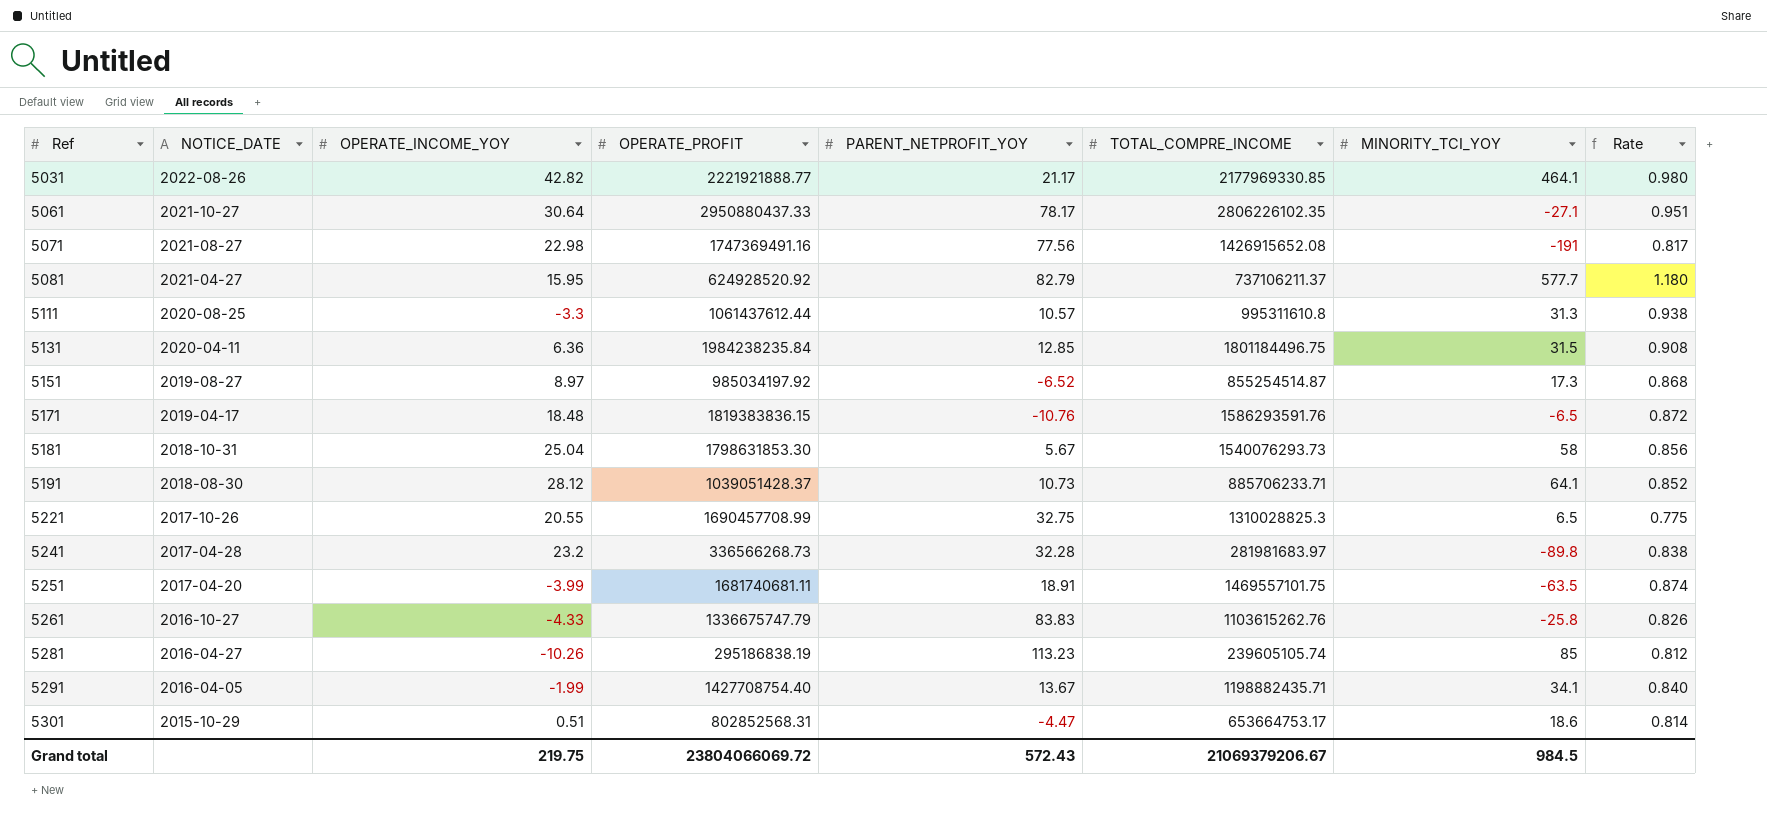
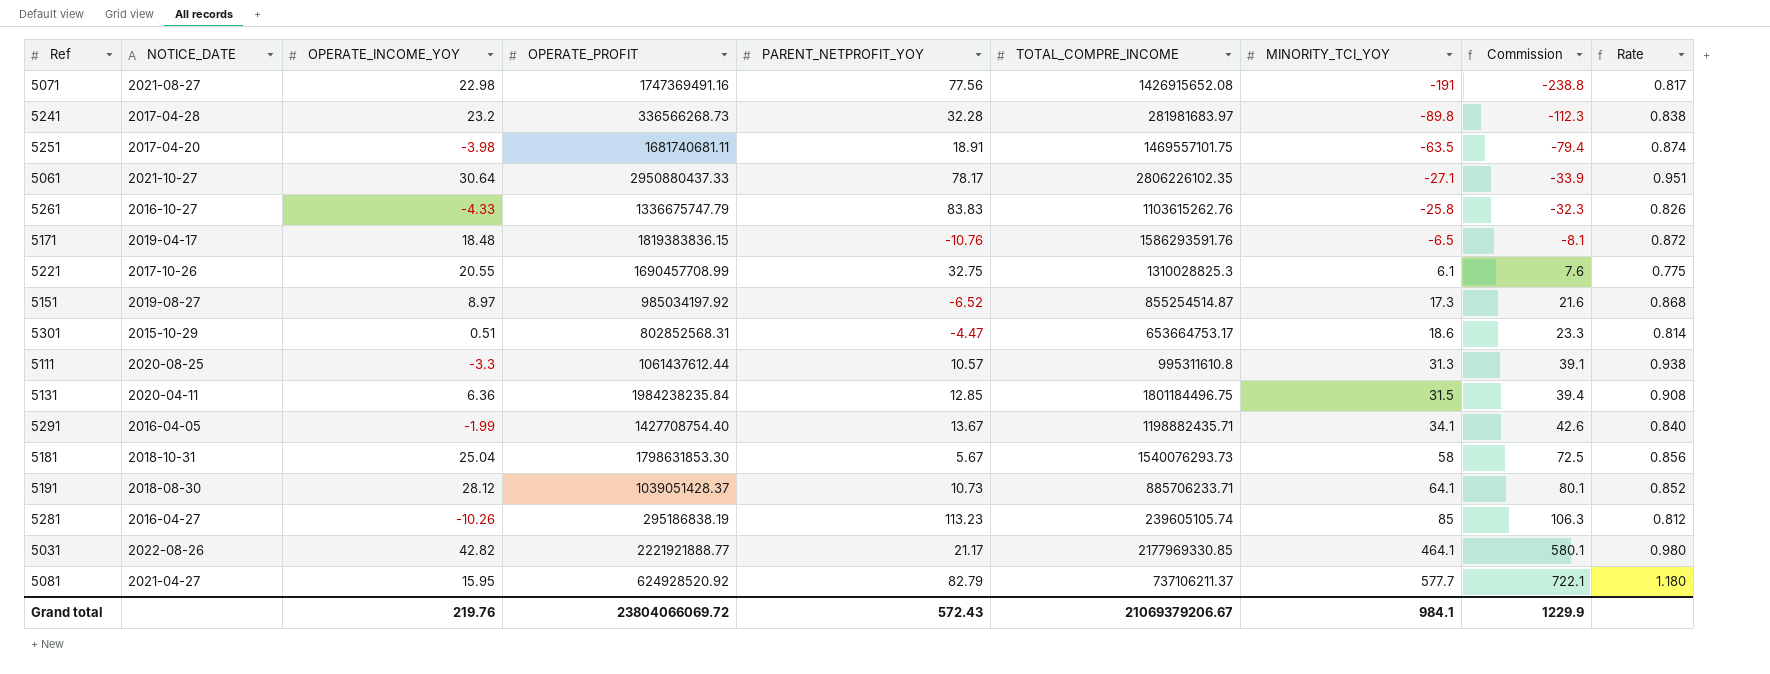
row order: Ref ascending -> MINORITY_TCI_YOY ascending
column Commission | formula: none -> [MINORITY_TCI_YOY] * 1.25
5251 | OPERATE_INCOME_YOY: -3.99 -> -3.98
5221 | MINORITY_TCI_YOY: 6.5 -> 6.1
Grand total | OPERATE_INCOME_YOY: 219.75 -> 219.76
Grand total | MINORITY_TCI_YOY: 984.5 -> 984.1

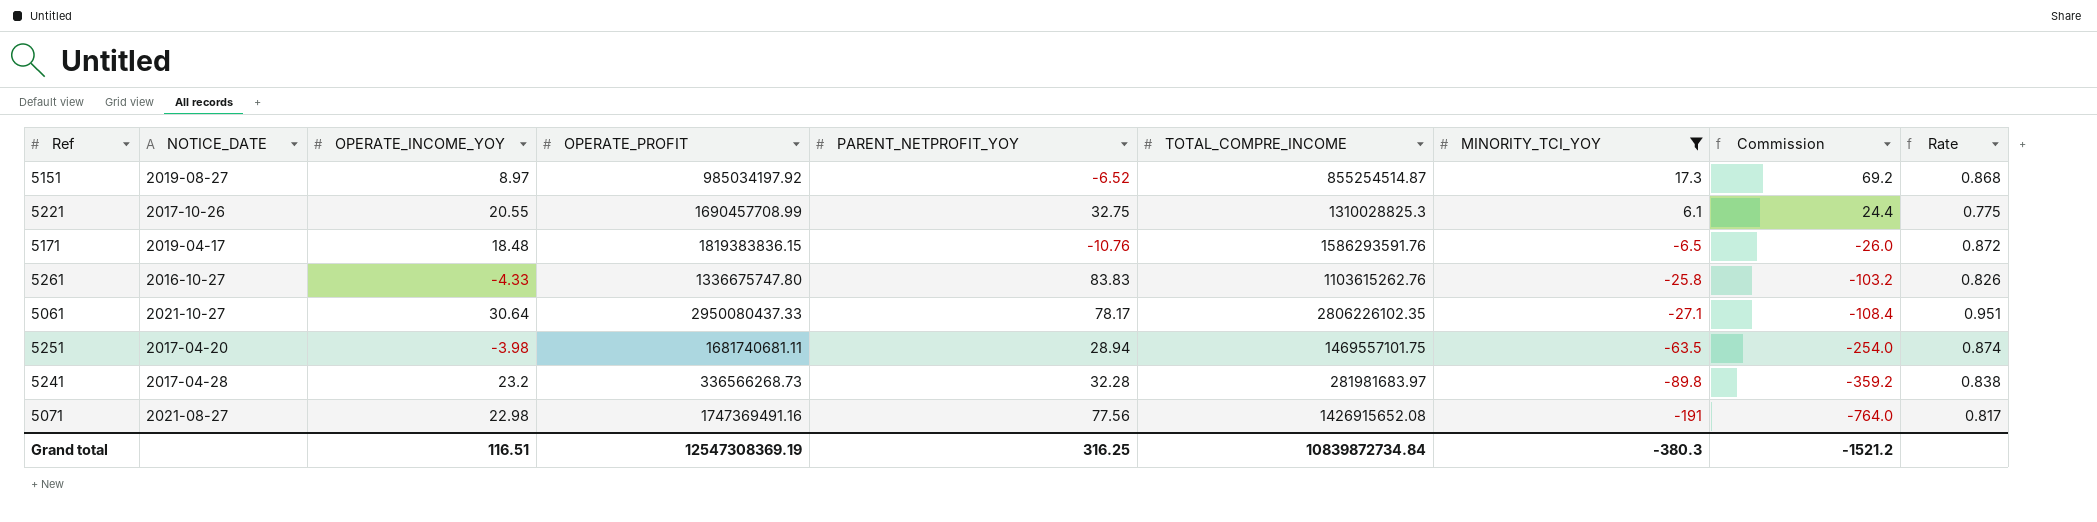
filter: none -> MINORITY_TCI_YOY <= 17.3
row order: MINORITY_TCI_YOY ascending -> MINORITY_TCI_YOY descending
column Commission | formula: [MINORITY_TCI_YOY] * 1.25 -> [MINORITY_TCI_YOY] * 4
5261 | OPERATE_PROFIT: 1336675747.79 -> 1336675747.80
5061 | OPERATE_PROFIT: 2950880437.33 -> 2950080437.33
5251 | PARENT_NETPROFIT_YOY: 18.91 -> 28.94
Grand total | OPERATE_INCOME_YOY: 219.76 -> 116.51
Grand total | OPERATE_PROFIT: 23804066069.72 -> 12547308369.19
Grand total | PARENT_NETPROFIT_YOY: 572.43 -> 316.25
Grand total | TOTAL_COMPRE_INCOME: 21069379206.67 -> 10839872734.84
Grand total | MINORITY_TCI_YOY: 984.1 -> -380.3
Grand total | Commission: 1229.9 -> -1521.2

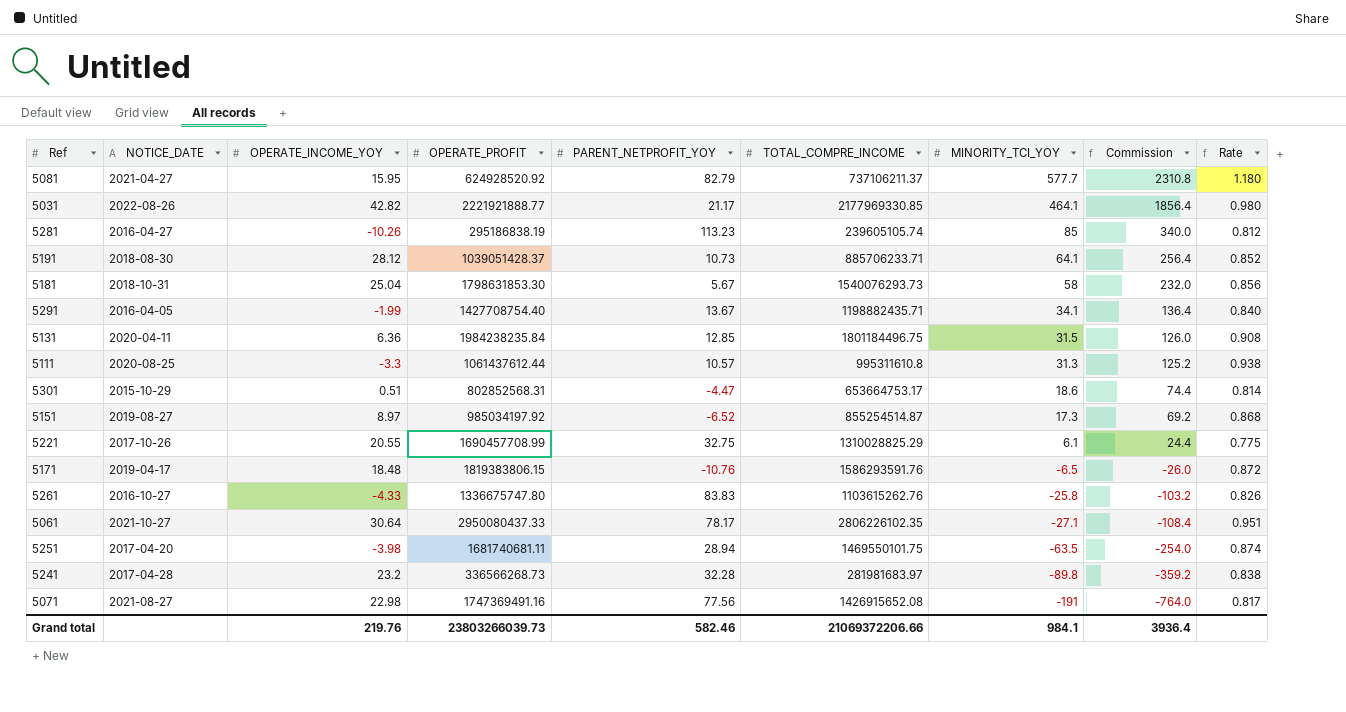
filter: MINORITY_TCI_YOY <= 17.3 -> none
5221 | TOTAL_COMPRE_INCOME: 1310028825.3 -> 1310028825.29
5171 | OPERATE_PROFIT: 1819383836.15 -> 1819383806.15
5251 | TOTAL_COMPRE_INCOME: 1469557101.75 -> 1469550101.75
Grand total | OPERATE_INCOME_YOY: 116.51 -> 219.76
Grand total | OPERATE_PROFIT: 12547308369.19 -> 23803266039.73
Grand total | PARENT_NETPROFIT_YOY: 316.25 -> 582.46
Grand total | TOTAL_COMPRE_INCOME: 10839872734.84 -> 21069372206.66
Grand total | MINORITY_TCI_YOY: -380.3 -> 984.1
Grand total | Commission: -1521.2 -> 3936.4

